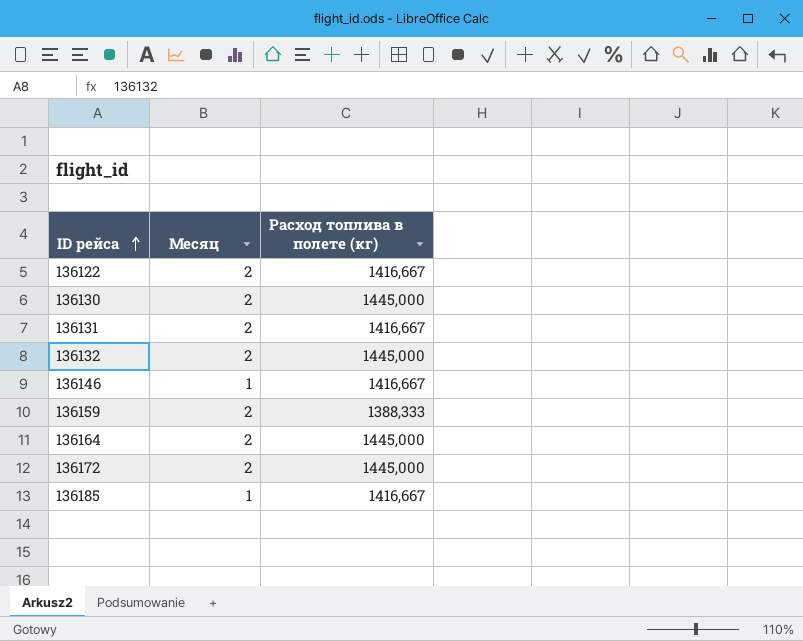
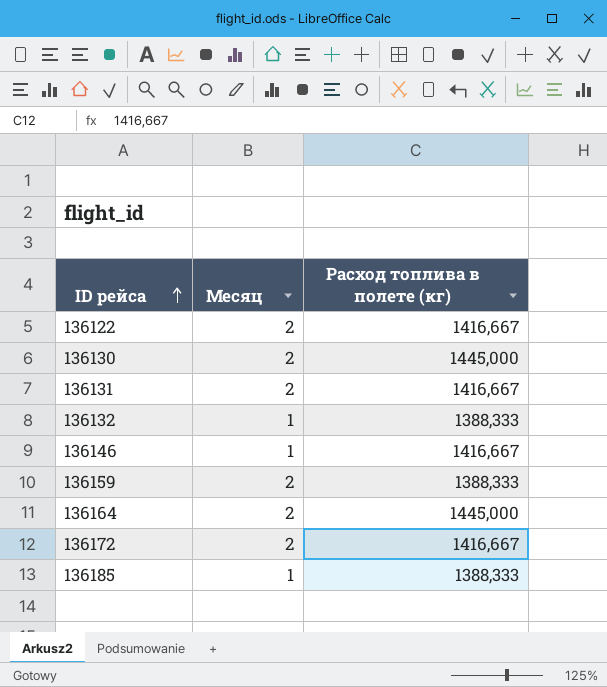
136132 | Месяц: 2 -> 1
136132 | Расход топлива в полете (кг): 1445,000 -> 1388,333
136172 | Расход топлива в полете (кг): 1445,000 -> 1416,667
136185 | Расход топлива в полете (кг): 1416,667 -> 1388,333

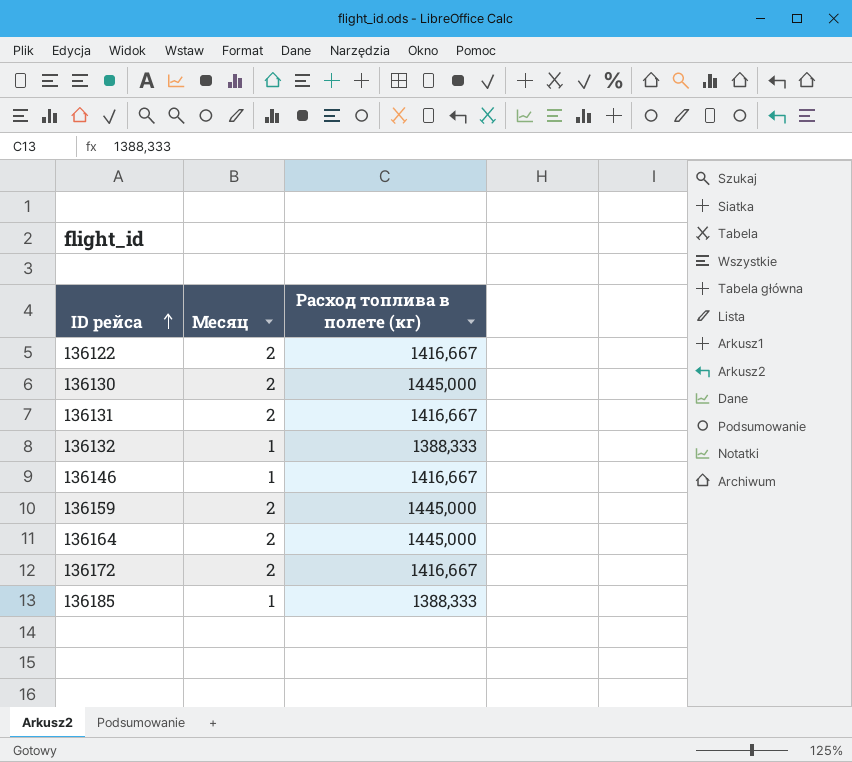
136159 | Расход топлива в полете (кг): 1388,333 -> 1445,000

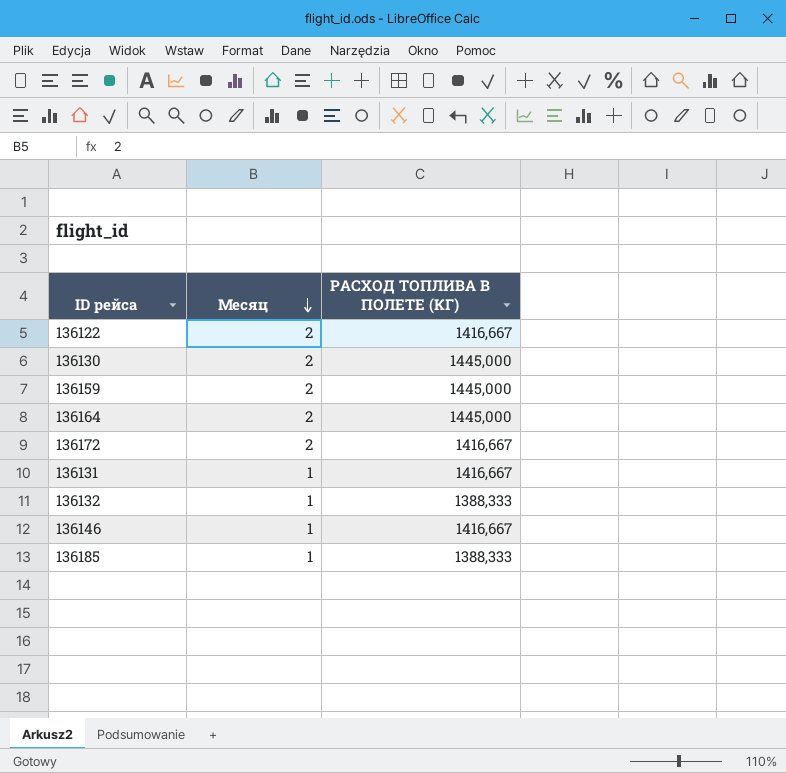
row order: ID рейса ascending -> Месяц descending
column name: Расход топлива в полете (кг) -> РАСХОД ТОПЛИВА В ПОЛЕТЕ (КГ)
136131 | Месяц: 2 -> 1

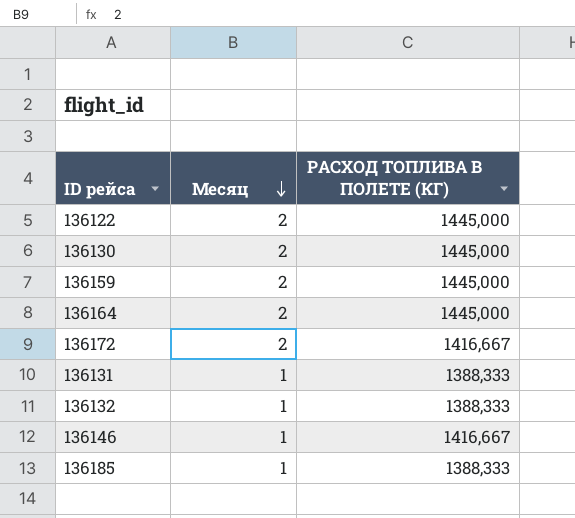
136122 | РАСХОД ТОПЛИВА В ПОЛЕТЕ (КГ): 1416,667 -> 1445,000
136131 | РАСХОД ТОПЛИВА В ПОЛЕТЕ (КГ): 1416,667 -> 1388,333

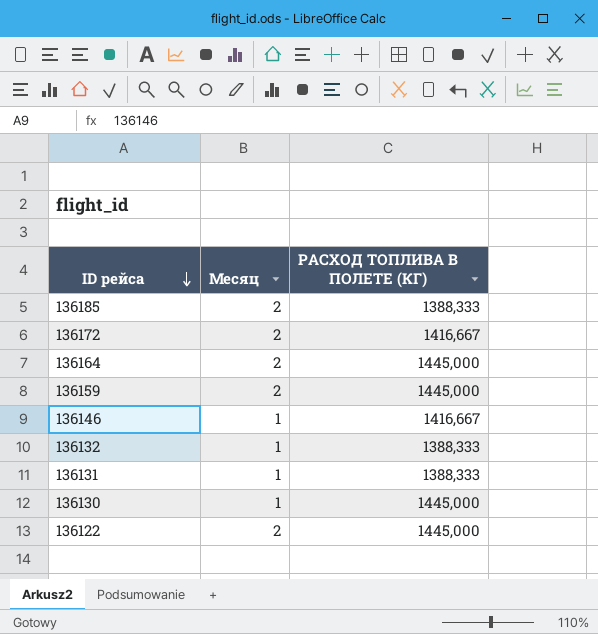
row order: Месяц descending -> ID рейса descending
136185 | Месяц: 1 -> 2
136130 | Месяц: 2 -> 1

